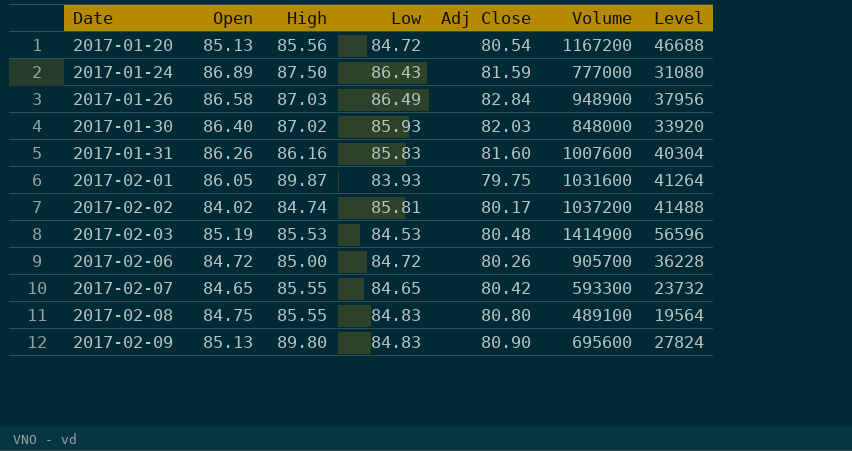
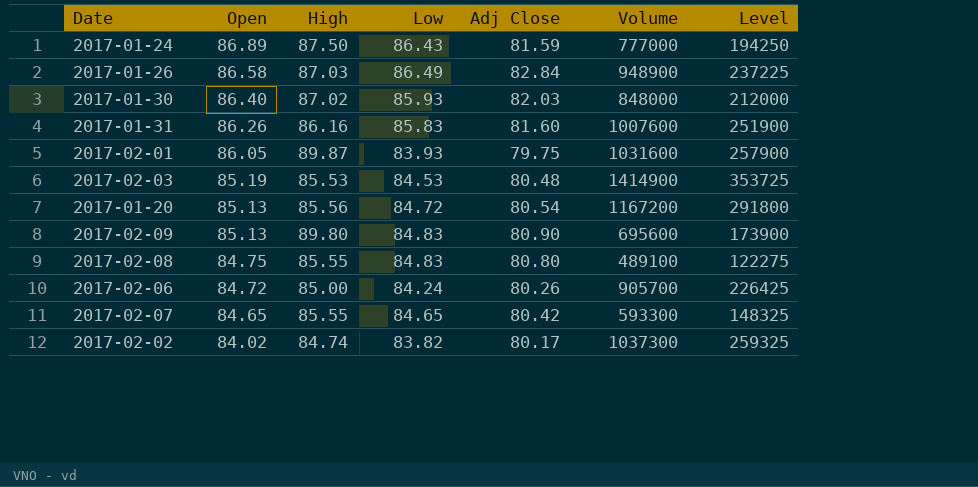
row order: Date ascending -> Open descending
column Level | formula: [Volume] * 0.04 -> [Volume] * 0.25
2017-02-06 | Low: 84.72 -> 84.24
2017-02-02 | Low: 85.81 -> 83.82
2017-02-02 | Volume: 1037200 -> 1037300

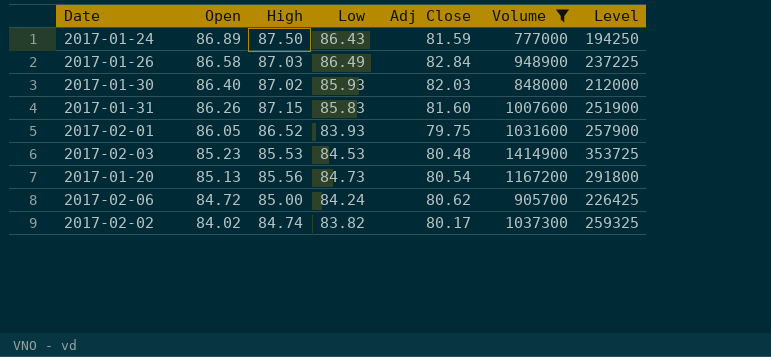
filter: none -> Volume >= 777000
2017-01-31 | High: 86.16 -> 87.15
2017-02-01 | High: 89.87 -> 86.52
2017-02-03 | Open: 85.19 -> 85.23
2017-01-20 | Low: 84.72 -> 84.73
2017-02-06 | Adj Close: 80.26 -> 80.62

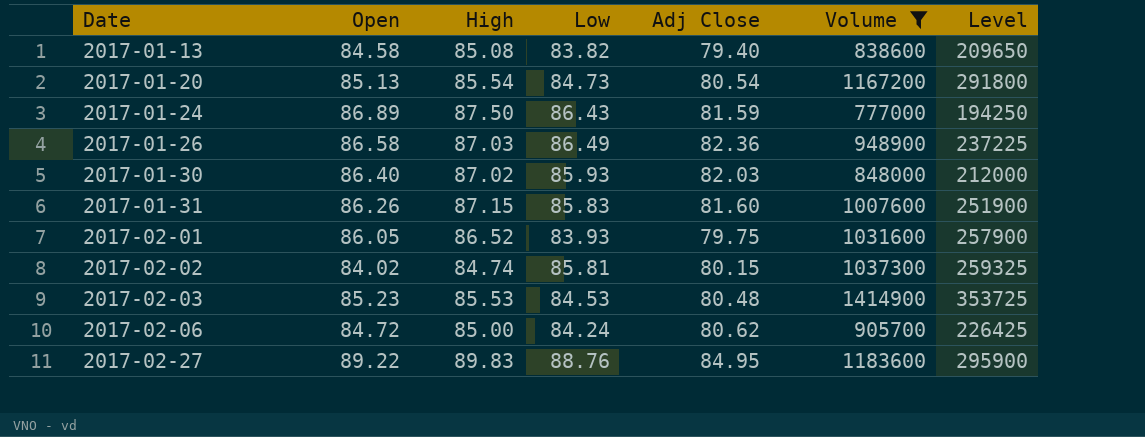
row order: Open descending -> Date ascending
row 2017-01-13: none -> 84.58 | 85.08 | 83.82 | 79.40 | 838600 | 209650
2017-01-20 | High: 85.56 -> 85.54
2017-01-26 | Adj Close: 82.84 -> 82.36
2017-02-02 | Low: 83.82 -> 85.81
2017-02-02 | Adj Close: 80.17 -> 80.15
row 2017-02-27: none -> 89.22 | 89.83 | 88.76 | 84.95 | 1183600 | 295900

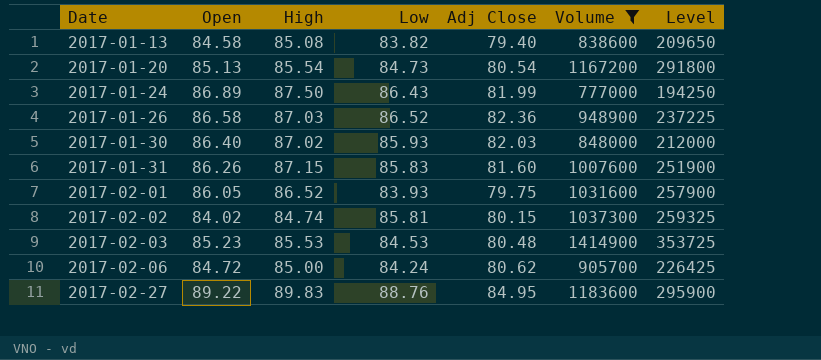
2017-01-24 | Adj Close: 81.59 -> 81.99
2017-01-26 | Low: 86.49 -> 86.52

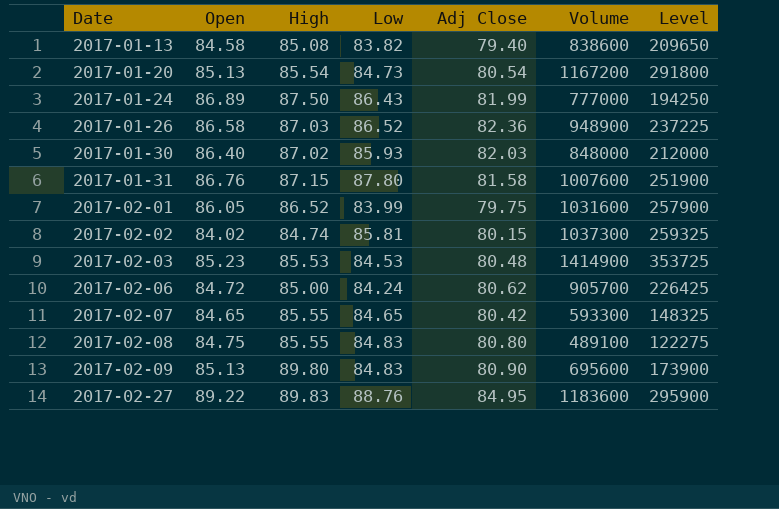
filter: Volume >= 777000 -> none
2017-01-31 | Open: 86.26 -> 86.76
2017-01-31 | Low: 85.83 -> 87.80
2017-01-31 | Adj Close: 81.60 -> 81.58
2017-02-01 | Low: 83.93 -> 83.99

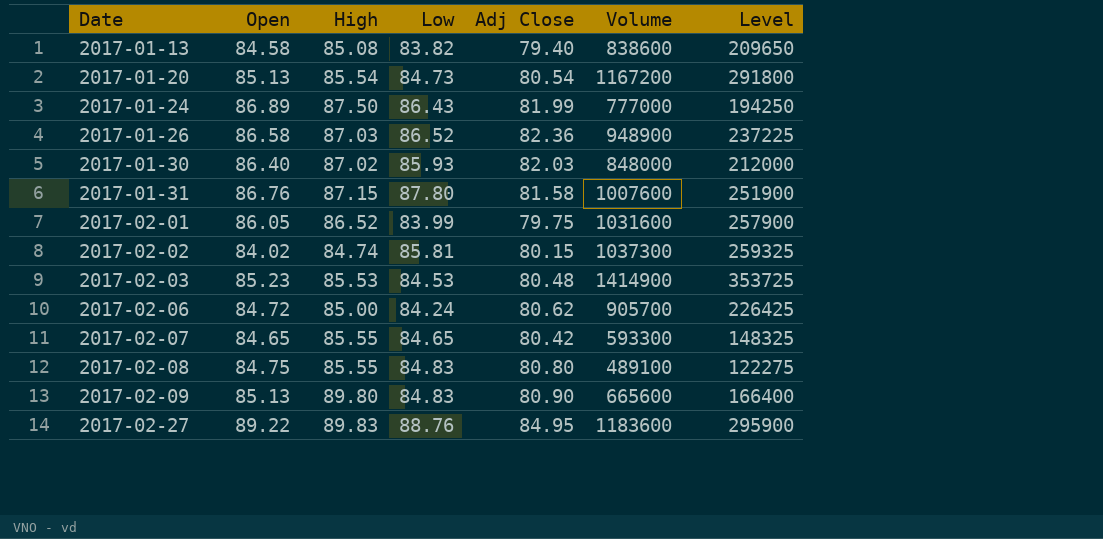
2017-02-09 | Volume: 695600 -> 665600
2017-02-09 | Level: 173900 -> 166400

